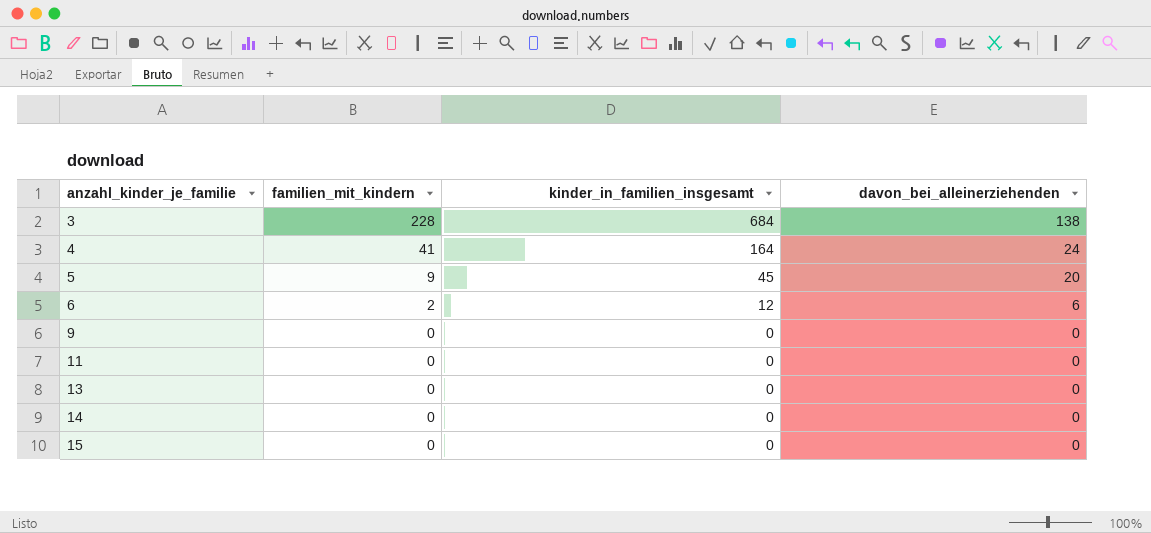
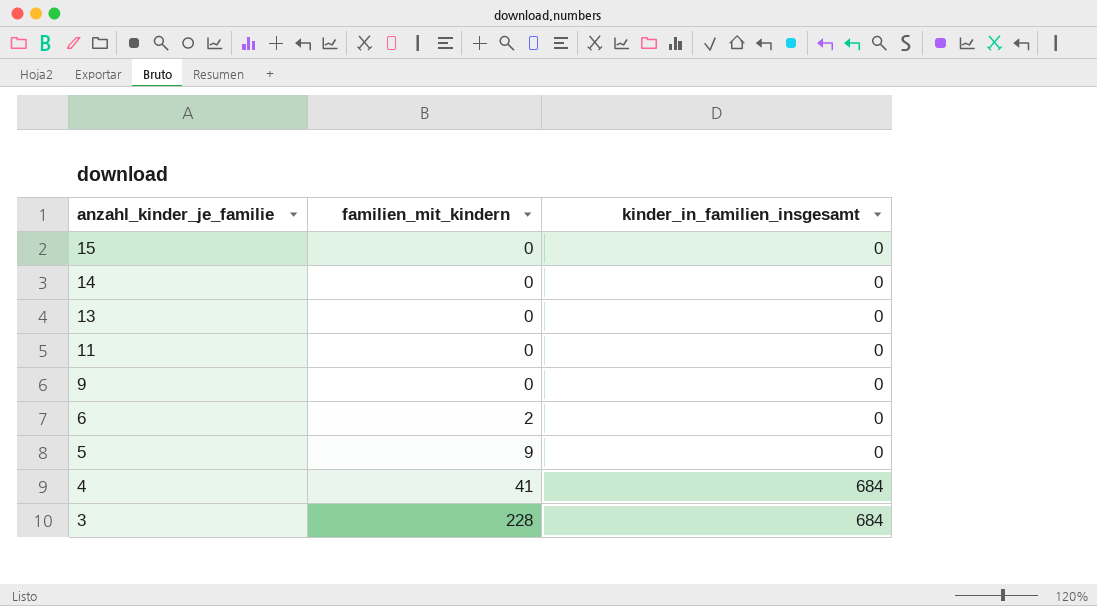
row order: anzahl_kinder_je_familie ascending -> anzahl_kinder_je_familie descending
column davon_bei_alleinerziehenden | position: 4 -> none
6 | kinder_in_familien_insgesamt: 12 -> 0
5 | kinder_in_familien_insgesamt: 45 -> 0
4 | kinder_in_familien_insgesamt: 164 -> 684

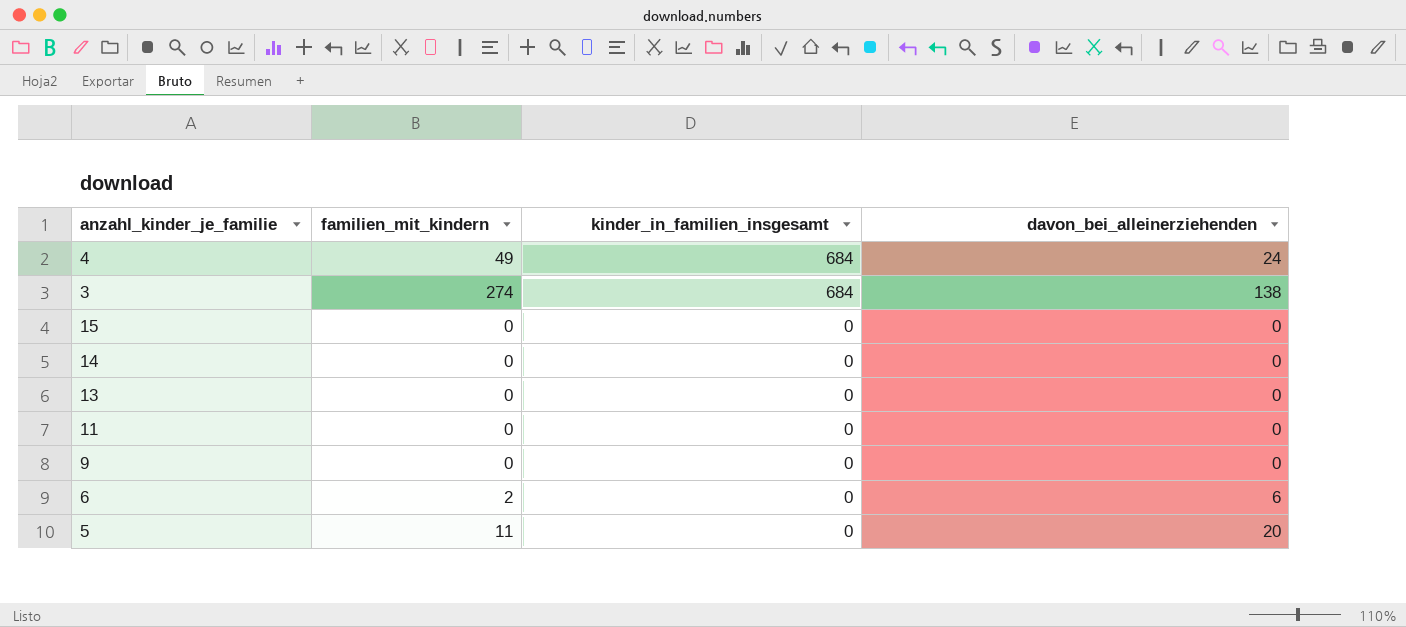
row order: anzahl_kinder_je_familie descending -> kinder_in_familien_insgesamt descending
column davon_bei_alleinerziehenden | position: none -> 4
4 | familien_mit_kindern: 41 -> 49
3 | familien_mit_kindern: 228 -> 274
5 | familien_mit_kindern: 9 -> 11

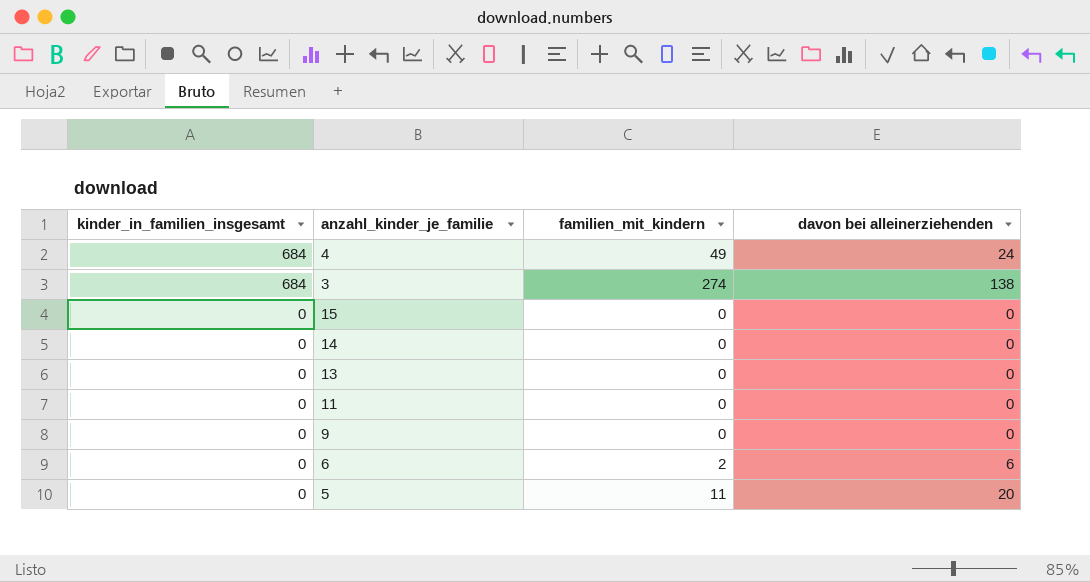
column kinder_in_familien_insgesamt | position: 3 -> 1
column name: davon_bei_alleinerziehenden -> davon bei alleinerziehenden

